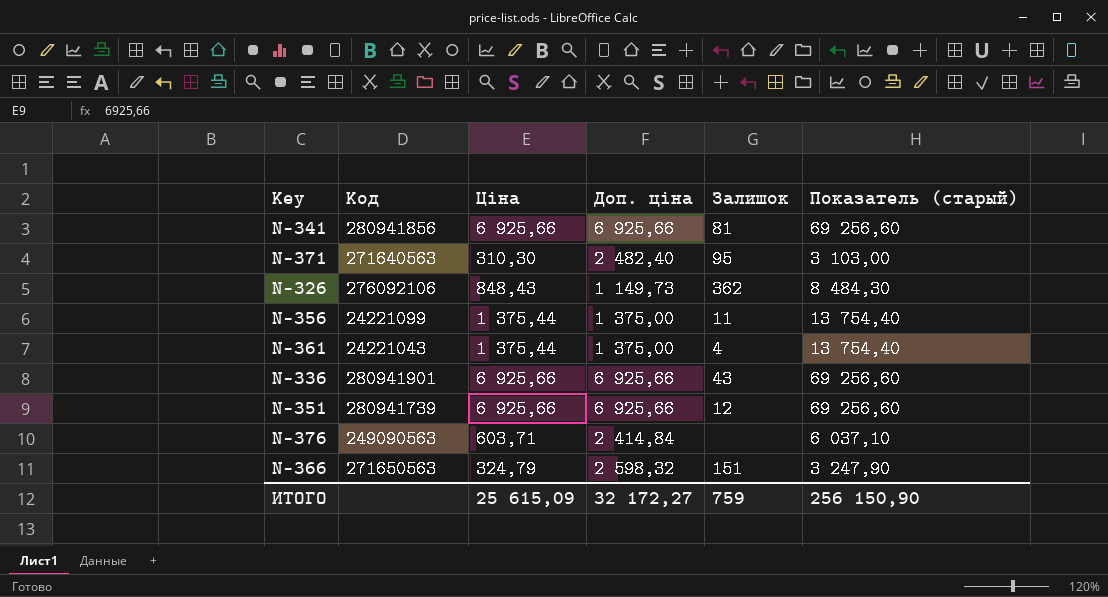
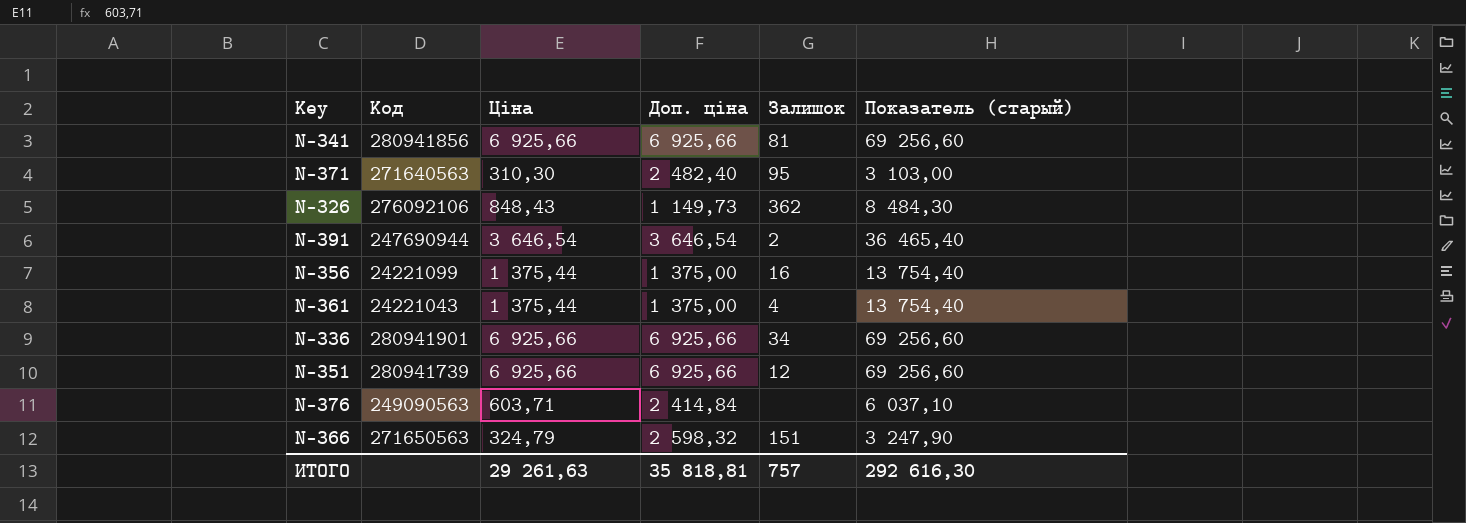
row N-391: none -> 247690944 | 3 646,54 | 3 646,54 | 2 | 36 465,40
N-356 | Залишок: 11 -> 16
N-336 | Залишок: 43 -> 34
ИТОГО | Ціна: 25 615,09 -> 29 261,63
ИТОГО | Доп. ціна: 32 172,27 -> 35 818,81
ИТОГО | Залишок: 759 -> 757
ИТОГО | Показатель (старый): 256 150,90 -> 292 616,30

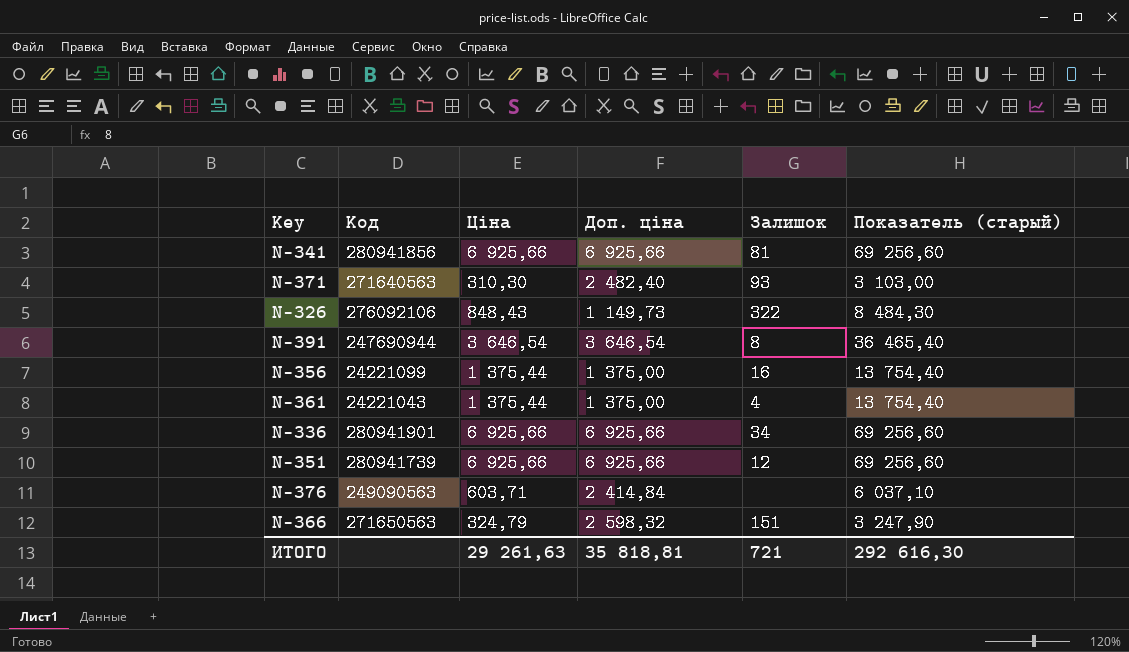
N-371 | Залишок: 95 -> 93
N-326 | Залишок: 362 -> 322
N-391 | Залишок: 2 -> 8
ИТОГО | Залишок: 757 -> 721

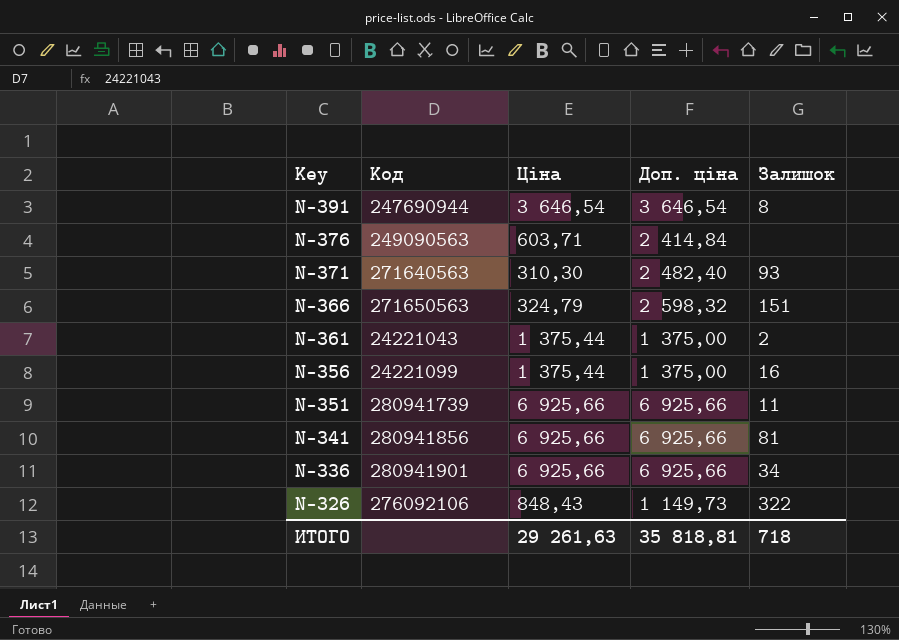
row order: none -> Key descending
column Показатель (старый) | formula: [Ціна] * 10 -> none
N-361 | Залишок: 4 -> 2
N-351 | Залишок: 12 -> 11
ИТОГО | Залишок: 721 -> 718

